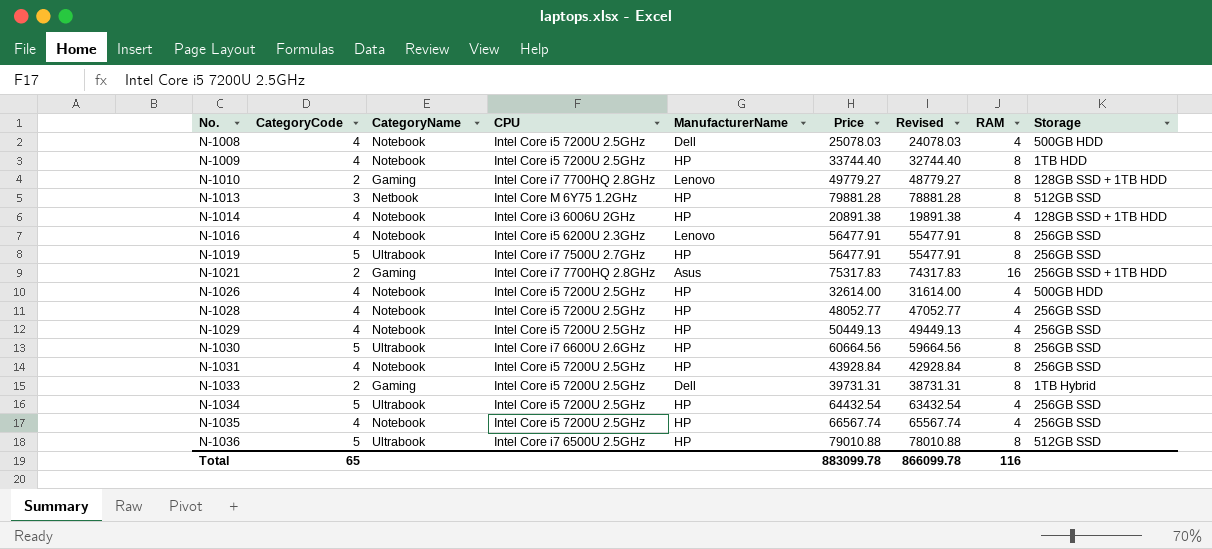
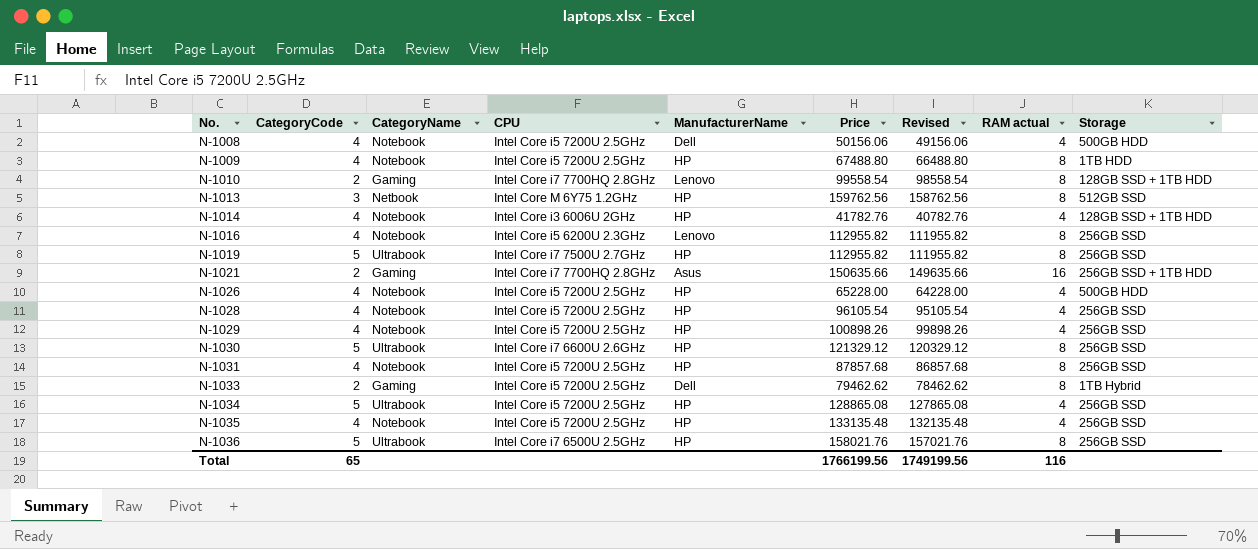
column name: RAM -> RAM actual
N-1008 | Price: 25078.03 -> 50156.06
N-1008 | Revised: 24078.03 -> 49156.06
N-1009 | Price: 33744.40 -> 67488.80
N-1009 | Revised: 32744.40 -> 66488.80
N-1010 | Price: 49779.27 -> 99558.54
N-1010 | Revised: 48779.27 -> 98558.54
N-1013 | Price: 79881.28 -> 159762.56
N-1013 | Revised: 78881.28 -> 158762.56
N-1014 | Price: 20891.38 -> 41782.76
N-1014 | Revised: 19891.38 -> 40782.76
N-1016 | Price: 56477.91 -> 112955.82
N-1016 | Revised: 55477.91 -> 111955.82
N-1019 | Price: 56477.91 -> 112955.82
N-1019 | Revised: 55477.91 -> 111955.82
N-1021 | Price: 75317.83 -> 150635.66
N-1021 | Revised: 74317.83 -> 149635.66
N-1026 | Price: 32614.00 -> 65228.00
N-1026 | Revised: 31614.00 -> 64228.00
N-1028 | Price: 48052.77 -> 96105.54
N-1028 | Revised: 47052.77 -> 95105.54
N-1029 | Price: 50449.13 -> 100898.26
N-1029 | Revised: 49449.13 -> 99898.26
N-1030 | Price: 60664.56 -> 121329.12
N-1030 | Revised: 59664.56 -> 120329.12
N-1031 | Price: 43928.84 -> 87857.68
N-1031 | Revised: 42928.84 -> 86857.68
N-1033 | Price: 39731.31 -> 79462.62
N-1033 | Revised: 38731.31 -> 78462.62
N-1034 | Price: 64432.54 -> 128865.08
N-1034 | Revised: 63432.54 -> 127865.08
N-1035 | Price: 66567.74 -> 133135.48
N-1035 | Revised: 65567.74 -> 132135.48
N-1036 | Price: 79010.88 -> 158021.76
N-1036 | Revised: 78010.88 -> 157021.76
N-1036 | Storage: 512GB SSD -> 256GB SSD
Total | Price: 883099.78 -> 1766199.56
Total | Revised: 866099.78 -> 1749199.56

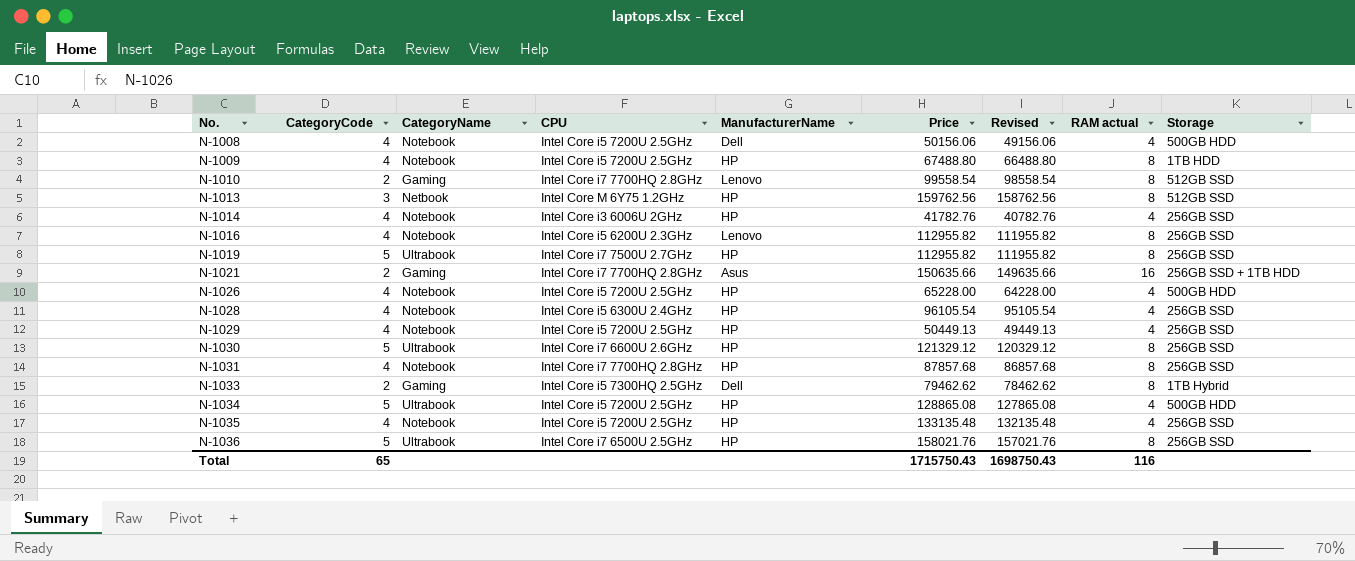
N-1010 | Storage: 128GB SSD + 1TB HDD -> 512GB SSD
N-1014 | Storage: 128GB SSD + 1TB HDD -> 256GB SSD
N-1028 | CPU: Intel Core i5 7200U 2.5GHz -> Intel Core i5 6300U 2.4GHz
N-1029 | Price: 100898.26 -> 50449.13
N-1029 | Revised: 99898.26 -> 49449.13
N-1031 | CPU: Intel Core i5 7200U 2.5GHz -> Intel Core i7 7700HQ 2.8GHz
N-1033 | CPU: Intel Core i5 7200U 2.5GHz -> Intel Core i5 7300HQ 2.5GHz
N-1034 | Storage: 256GB SSD -> 500GB HDD
Total | Price: 1766199.56 -> 1715750.43
Total | Revised: 1749199.56 -> 1698750.43

